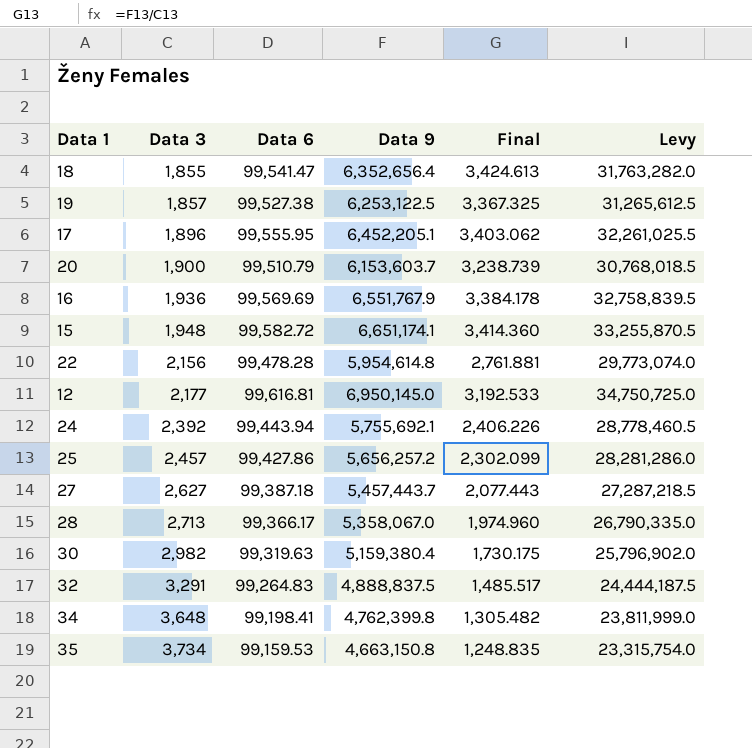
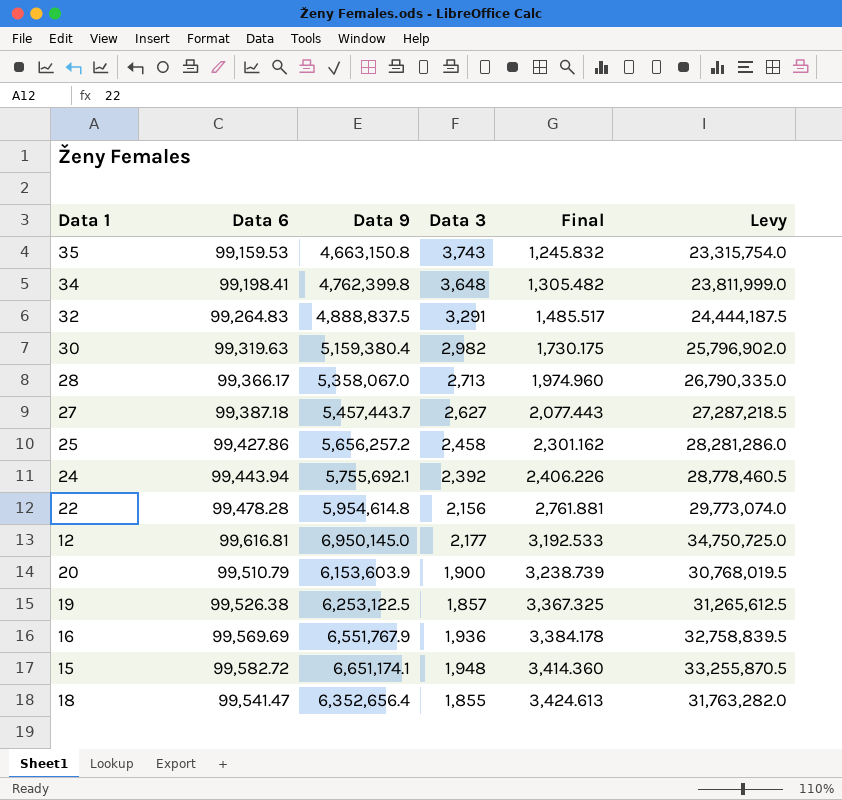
row order: Data 3 ascending -> Final ascending
column Data 3 | position: 2 -> 4
row 17: 1,896 | 99,555.95 | 6,452,205.1 | 3,403.062 | 32,261,025.5 -> none
35 | Data 3: 3,734 -> 3,743
35 | Final: 1,248.835 -> 1,245.832
25 | Data 3: 2,457 -> 2,458
25 | Final: 2,302.099 -> 2,301.162
20 | Data 9: 6,153,603.7 -> 6,153,603.9
20 | Levy: 30,768,018.5 -> 30,768,019.5
19 | Data 6: 99,527.38 -> 99,526.38

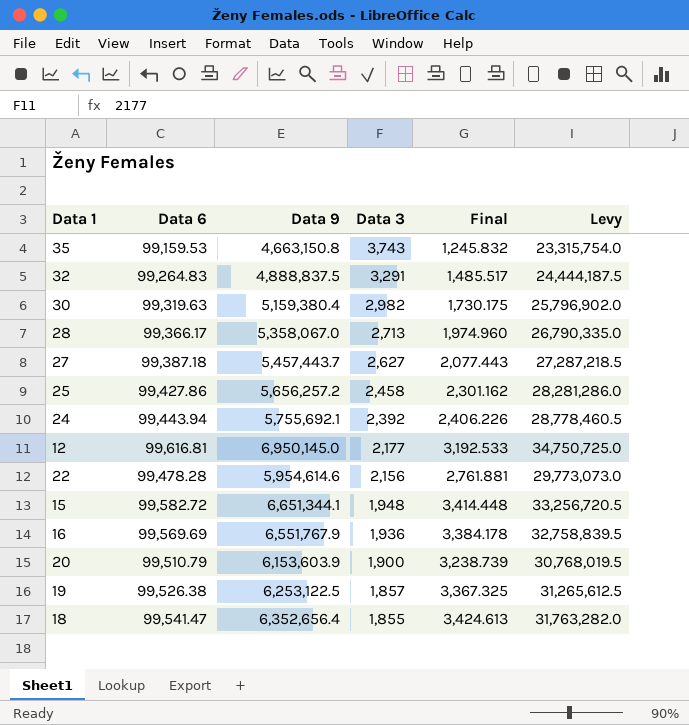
row order: Final ascending -> Data 3 descending
row 34: 99,198.41 | 4,762,399.8 | 3,648 | 1,305.482 | 23,811,999.0 -> none
22 | Data 9: 5,954,614.8 -> 5,954,614.6
22 | Levy: 29,773,074.0 -> 29,773,073.0
15 | Data 9: 6,651,174.1 -> 6,651,344.1
15 | Final: 3,414.360 -> 3,414.448
15 | Levy: 33,255,870.5 -> 33,256,720.5

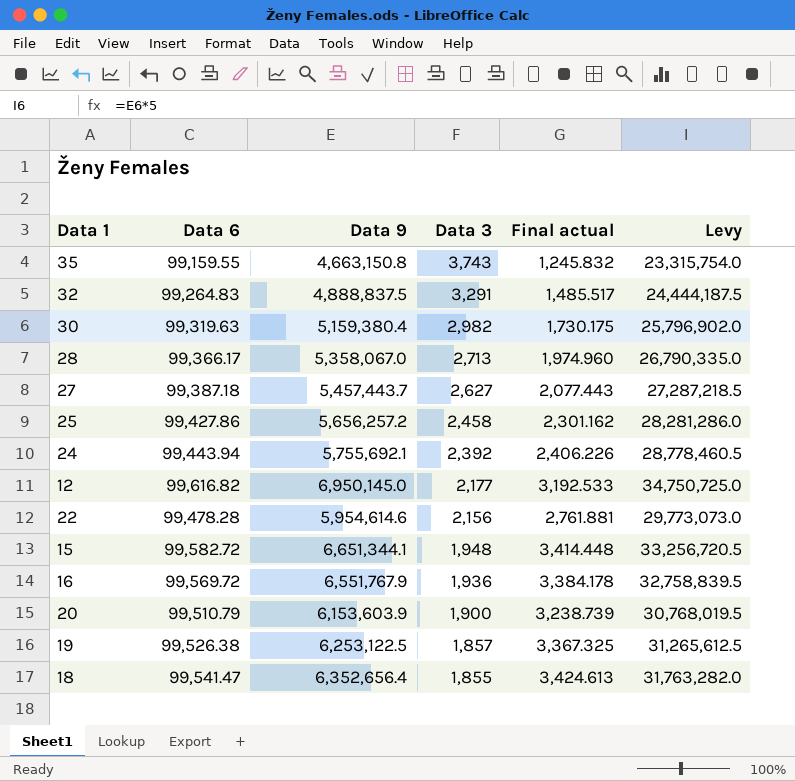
column name: Final -> Final actual
35 | Data 6: 99,159.53 -> 99,159.55
12 | Data 6: 99,616.81 -> 99,616.82
16 | Data 6: 99,569.69 -> 99,569.72

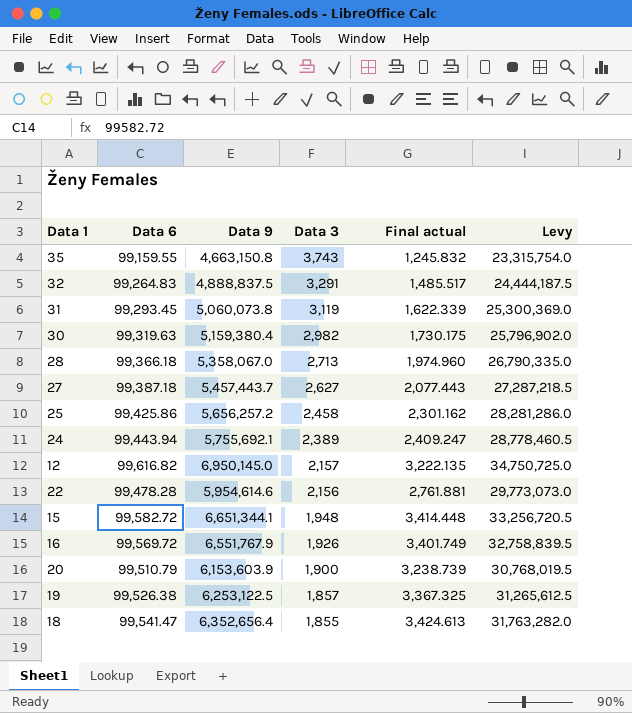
row 31: none -> 99,293.45 | 5,060,073.8 | 3,119 | 1,622.339 | 25,300,369.0
28 | Data 6: 99,366.17 -> 99,366.18
25 | Data 6: 99,427.86 -> 99,425.86
24 | Data 3: 2,392 -> 2,389
24 | Final actual: 2,406.226 -> 2,409.247
12 | Data 3: 2,177 -> 2,157
12 | Final actual: 3,192.533 -> 3,222.135
16 | Data 3: 1,936 -> 1,926
16 | Final actual: 3,384.178 -> 3,401.749

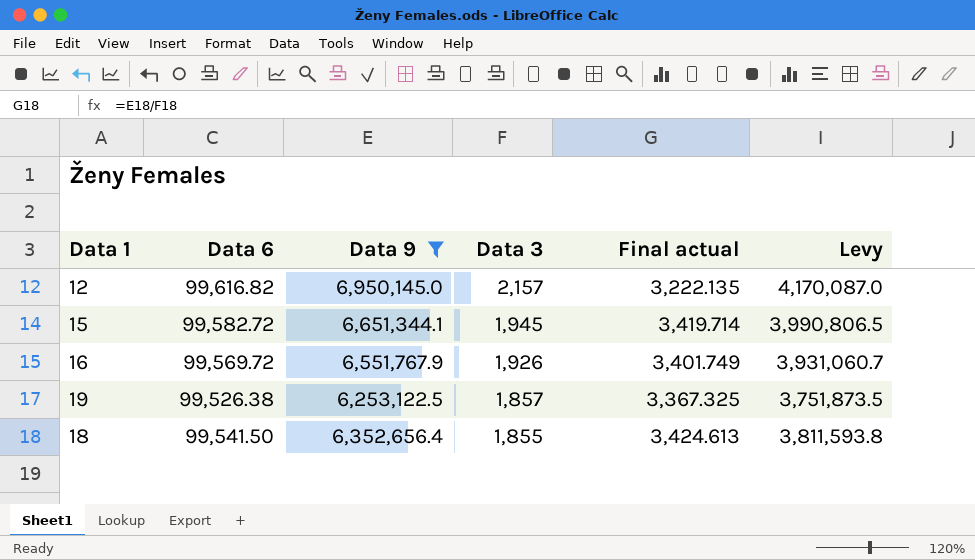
filter: none -> Data 9 >= 6,253,122.5
column Levy | formula: [Data 9] * 5 -> [Data 9] * 0.6
15 | Data 3: 1,948 -> 1,945
15 | Final actual: 3,414.448 -> 3,419.714
18 | Data 6: 99,541.47 -> 99,541.50

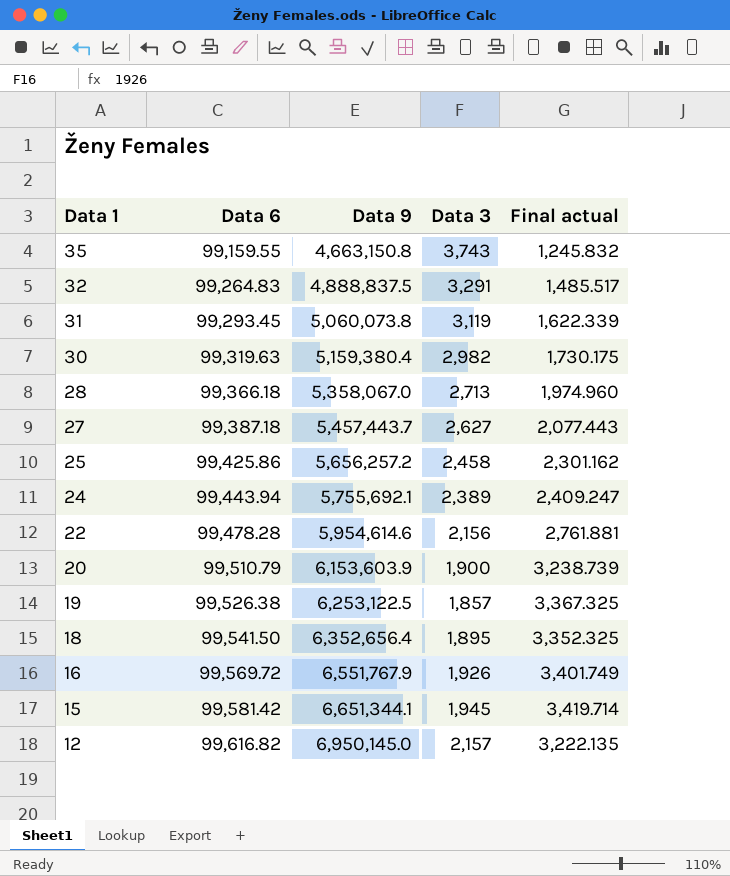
filter: Data 9 >= 6,253,122.5 -> none
row order: Data 3 descending -> Data 1 descending
column Levy | formula: [Data 9] * 0.6 -> none
18 | Data 3: 1,855 -> 1,895
18 | Final actual: 3,424.613 -> 3,352.325
15 | Data 6: 99,582.72 -> 99,581.42

